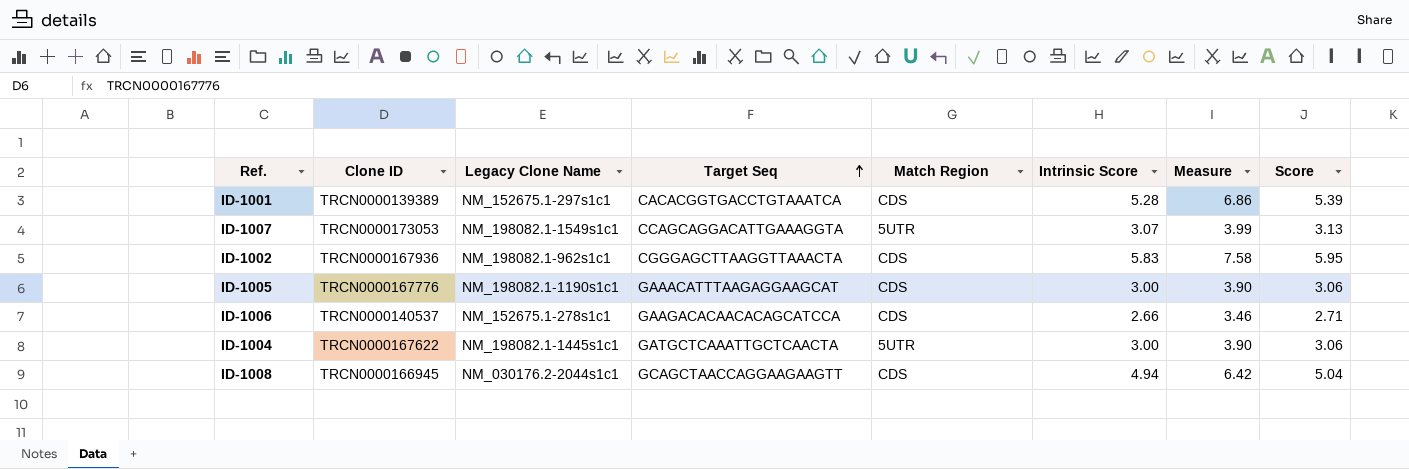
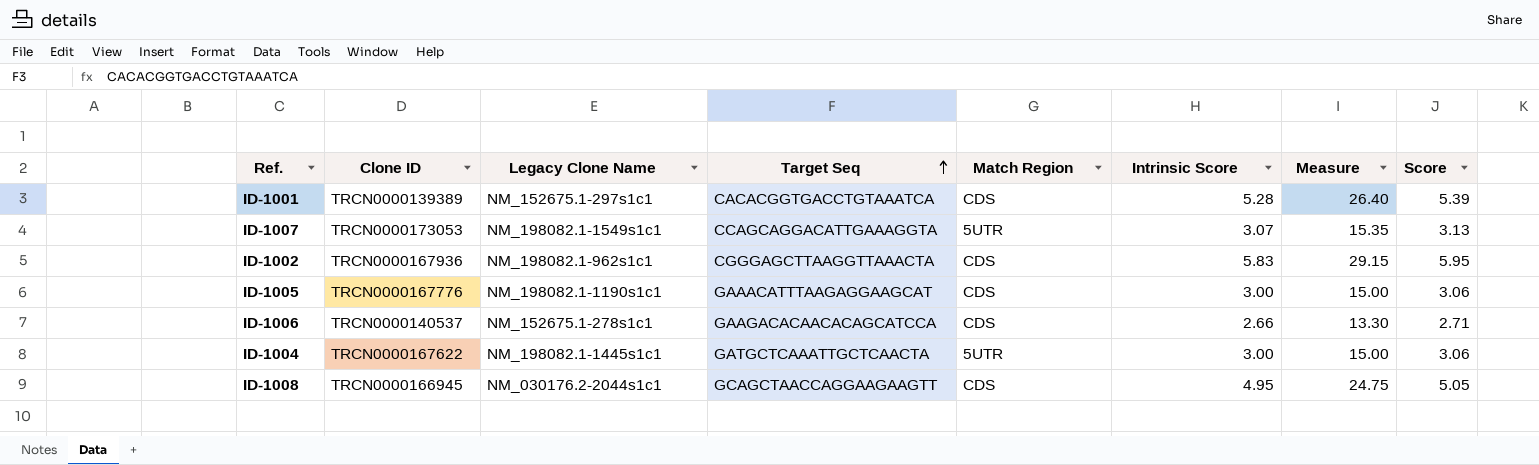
column Measure | formula: [Intrinsic Score] * 1.3 -> [Intrinsic Score] * 5
ID-1008 | Intrinsic Score: 4.94 -> 4.95
ID-1008 | Score: 5.04 -> 5.05

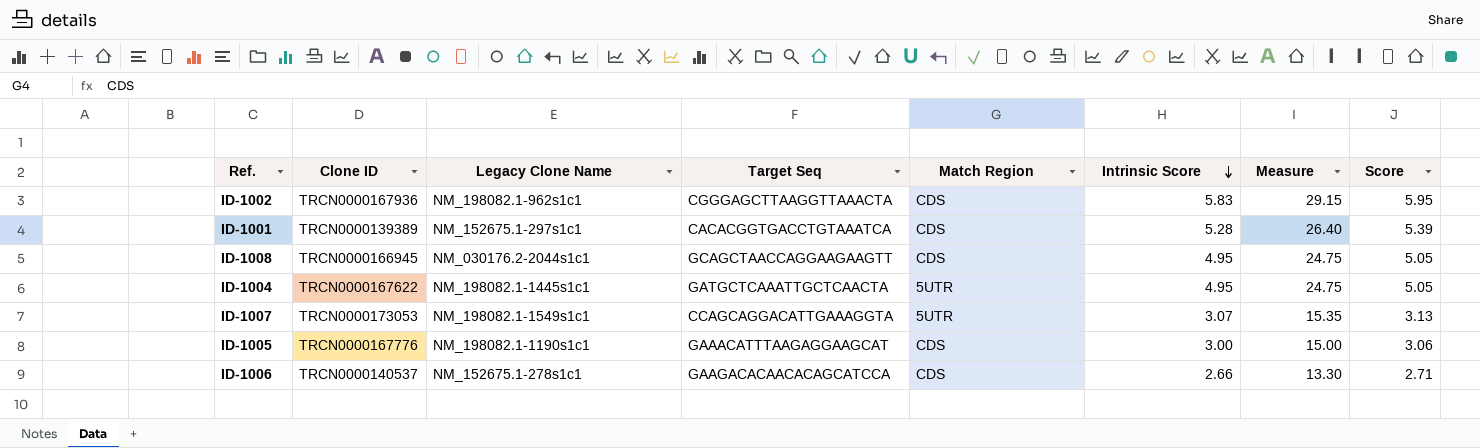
row order: Target Seq ascending -> Intrinsic Score descending
ID-1004 | Intrinsic Score: 3.00 -> 4.95
ID-1004 | Measure: 15.00 -> 24.75
ID-1004 | Score: 3.06 -> 5.05

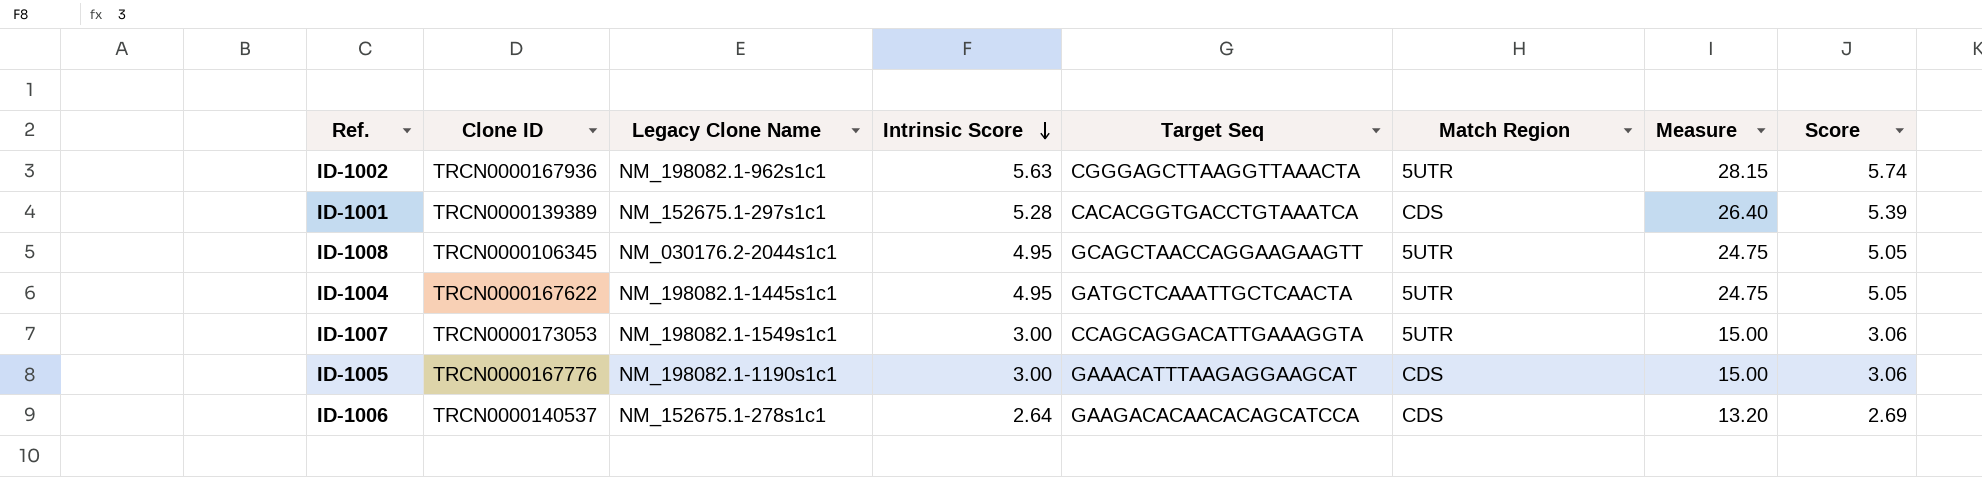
column Intrinsic Score | position: 6 -> 4
ID-1002 | Intrinsic Score: 5.83 -> 5.63
ID-1002 | Match Region: CDS -> 5UTR
ID-1002 | Measure: 29.15 -> 28.15
ID-1002 | Score: 5.95 -> 5.74
ID-1008 | Clone ID: TRCN0000166945 -> TRCN0000106345
ID-1008 | Match Region: CDS -> 5UTR
ID-1007 | Intrinsic Score: 3.07 -> 3.00
ID-1007 | Measure: 15.35 -> 15.00
ID-1007 | Score: 3.13 -> 3.06
ID-1006 | Intrinsic Score: 2.66 -> 2.64
ID-1006 | Measure: 13.30 -> 13.20
ID-1006 | Score: 2.71 -> 2.69

